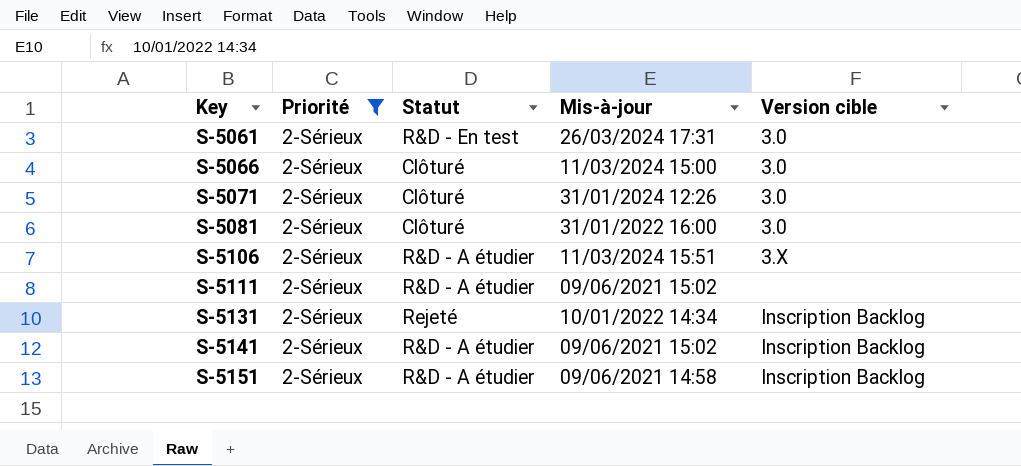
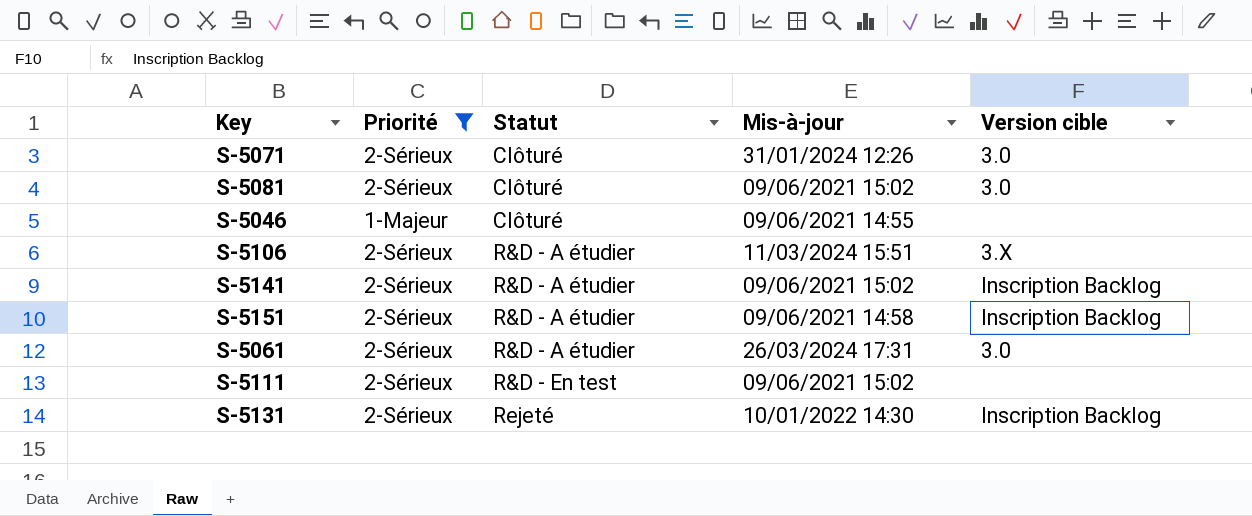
row order: Key ascending -> Statut ascending
row S-5066: 2-Sérieux | Clôturé | 11/03/2024 15:00 | 3.0 -> none
S-5081 | Mis-à-jour: 31/01/2022 16:00 -> 09/06/2021 15:02
row S-5046: none -> 1-Majeur | Clôturé | 09/06/2021 14:55 | none
S-5061 | Statut: R&D - En test -> R&D - A étudier
S-5111 | Statut: R&D - A étudier -> R&D - En test
S-5131 | Mis-à-jour: 10/01/2022 14:34 -> 10/01/2022 14:30

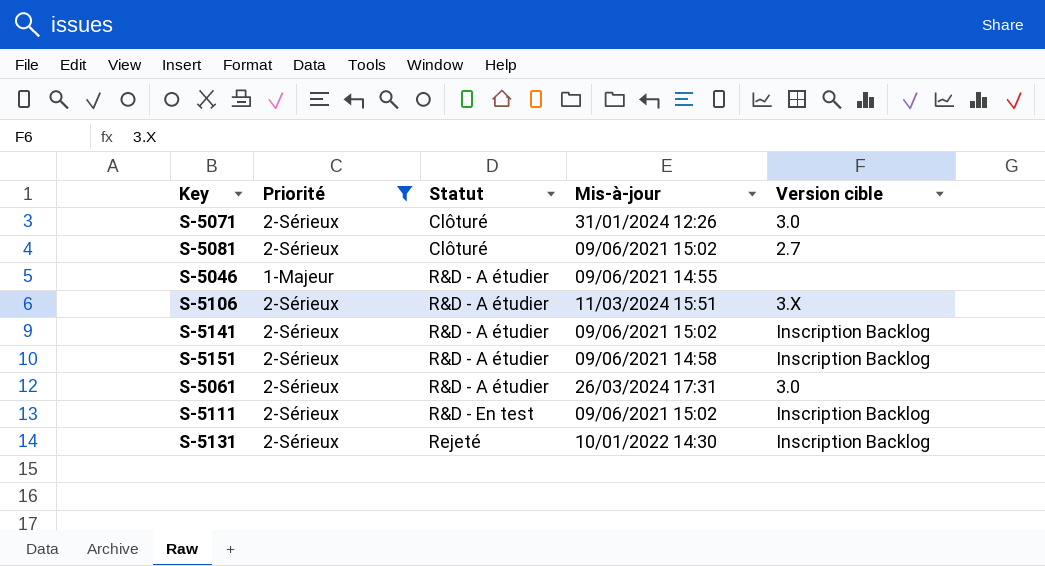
S-5081 | Version cible: 3.0 -> 2.7
S-5046 | Statut: Clôturé -> R&D - A étudier
S-5111 | Version cible: none -> Inscription Backlog

